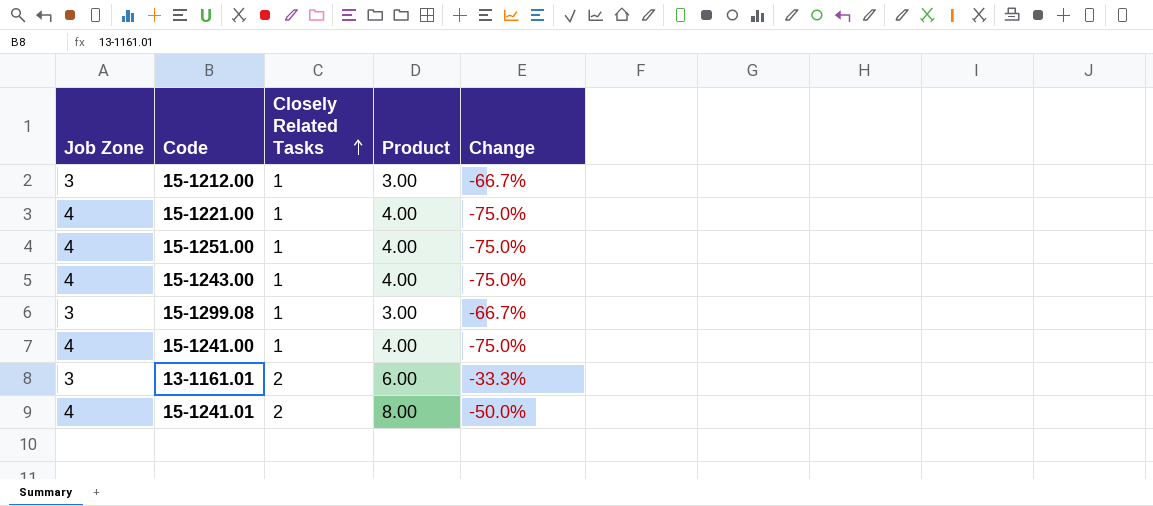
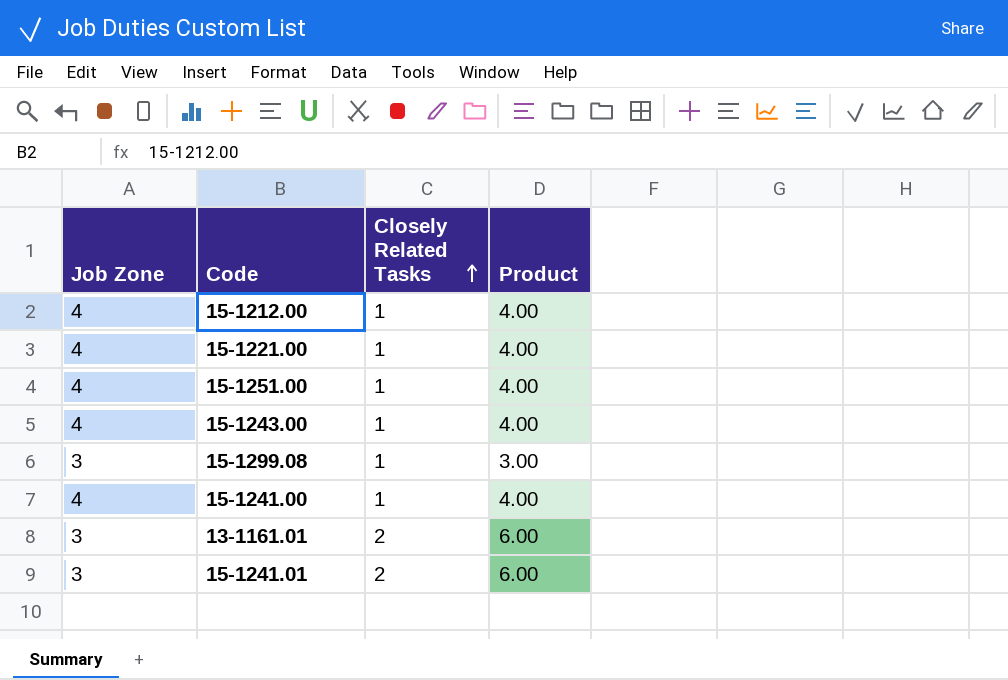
column Change | formula: ([Closely Related Tasks] - [Job Zone]) / [Job Zone] -> none
15-1212.00 | Job Zone: 3 -> 4
15-1212.00 | Product: 3.00 -> 4.00
15-1241.01 | Job Zone: 4 -> 3
15-1241.01 | Product: 8.00 -> 6.00

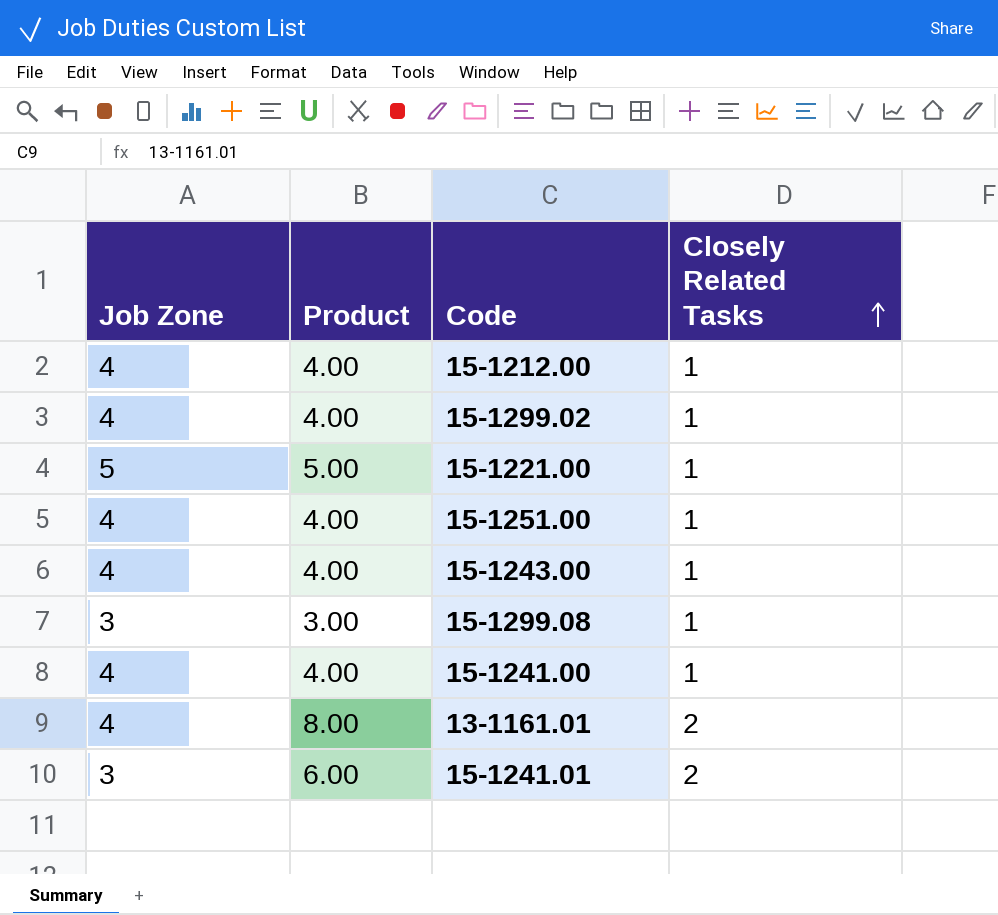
column Product | position: 4 -> 2
row 15-1299.02: none -> 4 | 4.00 | 1
15-1221.00 | Job Zone: 4 -> 5
15-1221.00 | Product: 4.00 -> 5.00
13-1161.01 | Job Zone: 3 -> 4
13-1161.01 | Product: 6.00 -> 8.00

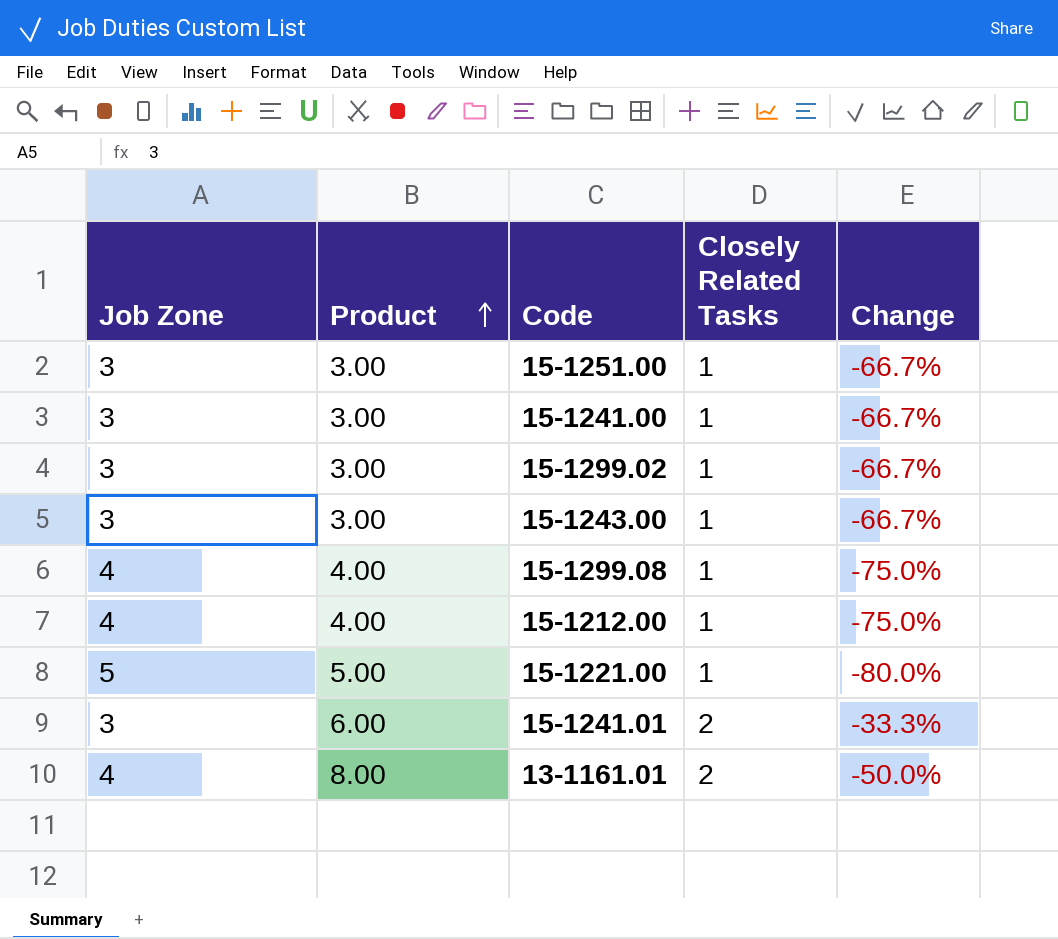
row order: Closely Related Tasks ascending -> Product ascending
column Change | formula: none -> ([Closely Related Tasks] - [Job Zone]) / [Job Zone]
15-1251.00 | Job Zone: 4 -> 3
15-1251.00 | Product: 4.00 -> 3.00
15-1241.00 | Job Zone: 4 -> 3
15-1241.00 | Product: 4.00 -> 3.00
15-1299.02 | Job Zone: 4 -> 3
15-1299.02 | Product: 4.00 -> 3.00
15-1243.00 | Job Zone: 4 -> 3
15-1243.00 | Product: 4.00 -> 3.00
15-1299.08 | Job Zone: 3 -> 4
15-1299.08 | Product: 3.00 -> 4.00

